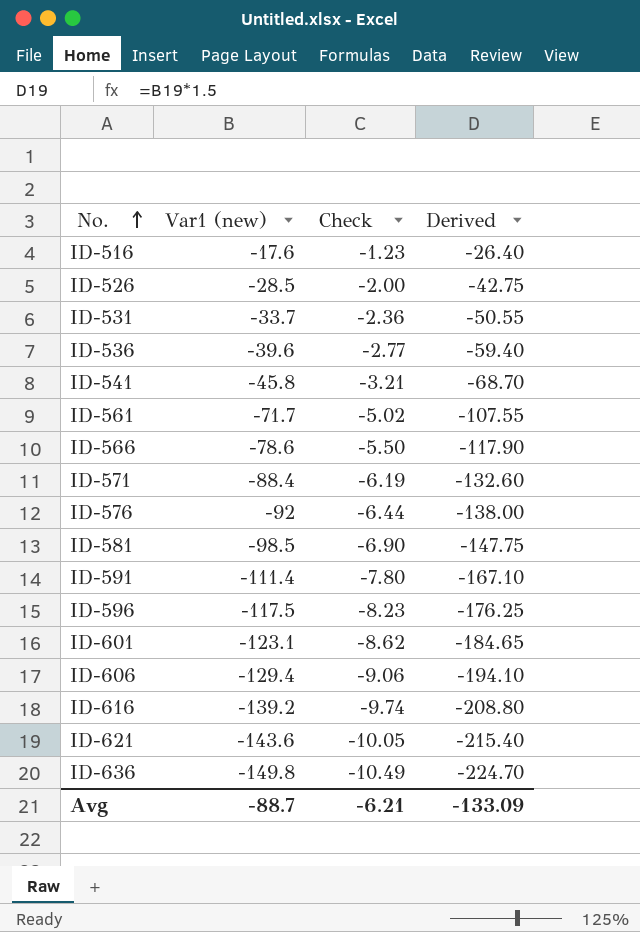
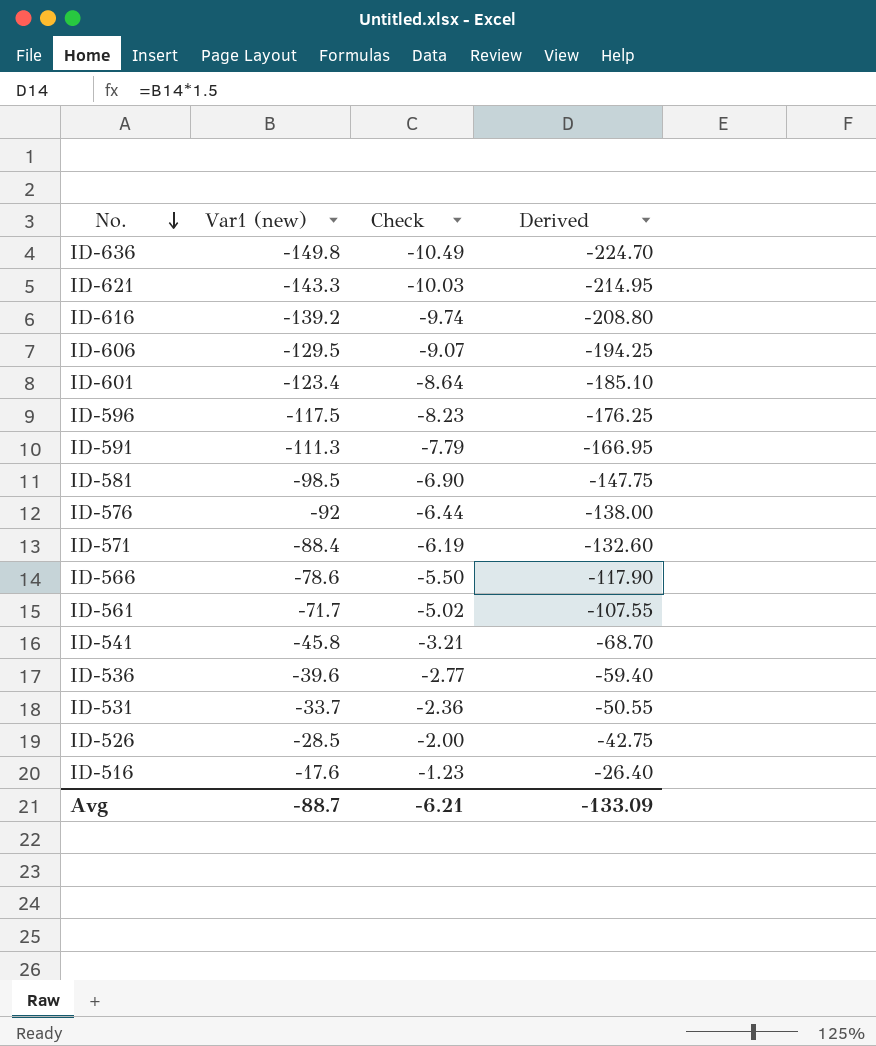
row order: No. ascending -> No. descending
ID-621 | Var1 (new): -143.6 -> -143.3
ID-621 | Check: -10.05 -> -10.03
ID-621 | Derived: -215.40 -> -214.95
ID-606 | Var1 (new): -129.4 -> -129.5
ID-606 | Check: -9.06 -> -9.07
ID-606 | Derived: -194.10 -> -194.25
ID-601 | Var1 (new): -123.1 -> -123.4
ID-601 | Check: -8.62 -> -8.64
ID-601 | Derived: -184.65 -> -185.10
ID-591 | Var1 (new): -111.4 -> -111.3
ID-591 | Check: -7.80 -> -7.79
ID-591 | Derived: -167.10 -> -166.95

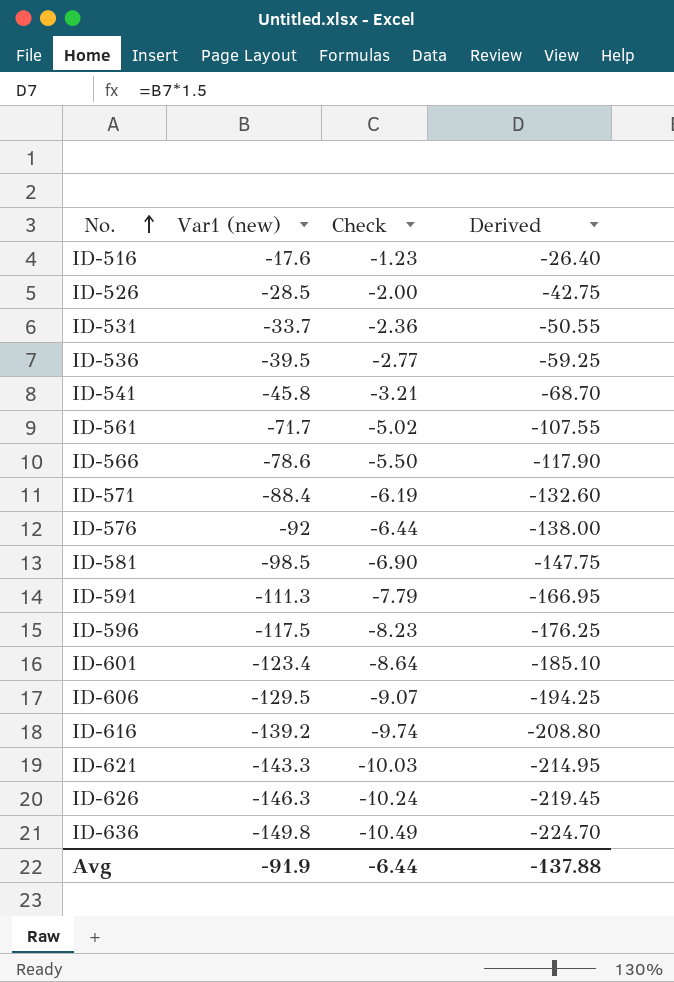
row order: No. descending -> No. ascending
ID-536 | Var1 (new): -39.6 -> -39.5
ID-536 | Derived: -59.40 -> -59.25
row ID-626: none -> -146.3 | -10.24 | -219.45
Avg | Var1 (new): -88.7 -> -91.9
Avg | Check: -6.21 -> -6.44
Avg | Derived: -133.09 -> -137.88

